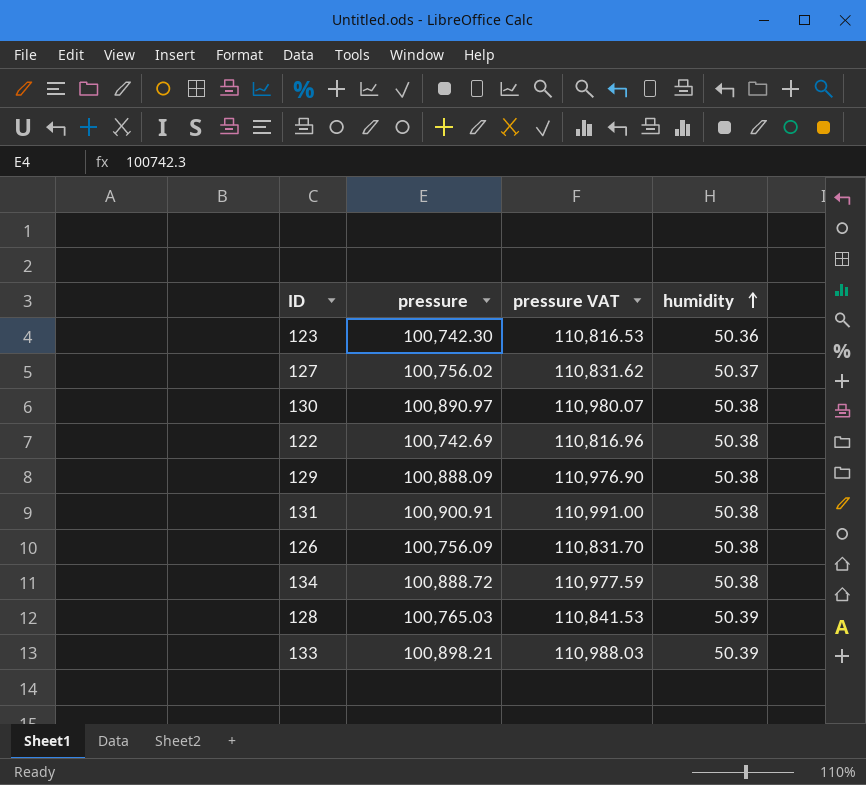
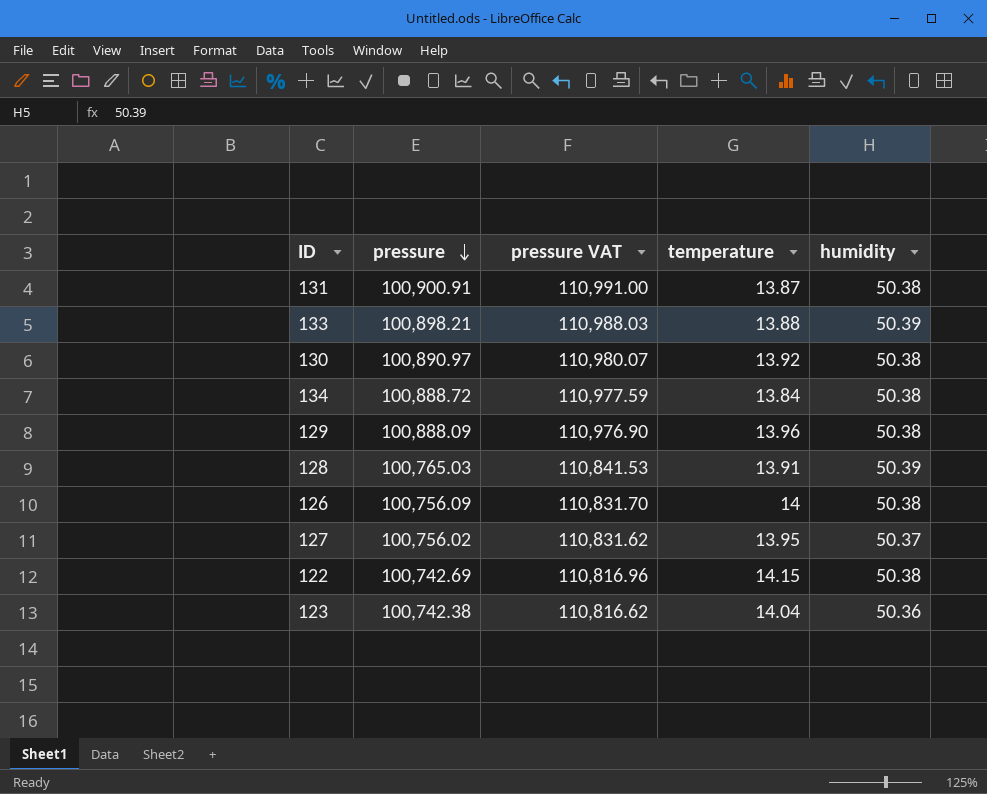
row order: humidity ascending -> pressure descending
column temperature | position: none -> 4
123 | pressure: 100,742.30 -> 100,742.38
123 | pressure VAT: 110,816.53 -> 110,816.62

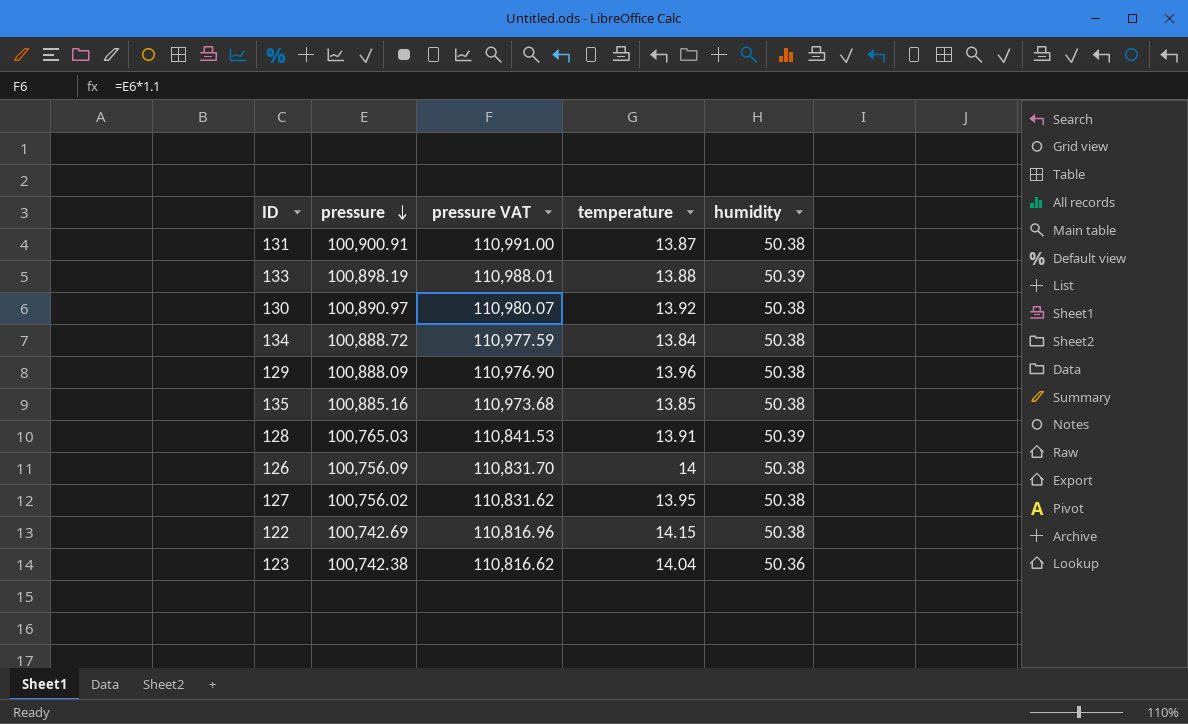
133 | pressure: 100,898.21 -> 100,898.19
133 | pressure VAT: 110,988.03 -> 110,988.01
row 135: none -> 100,885.16 | 110,973.68 | 13.85 | 50.38
127 | humidity: 50.37 -> 50.38

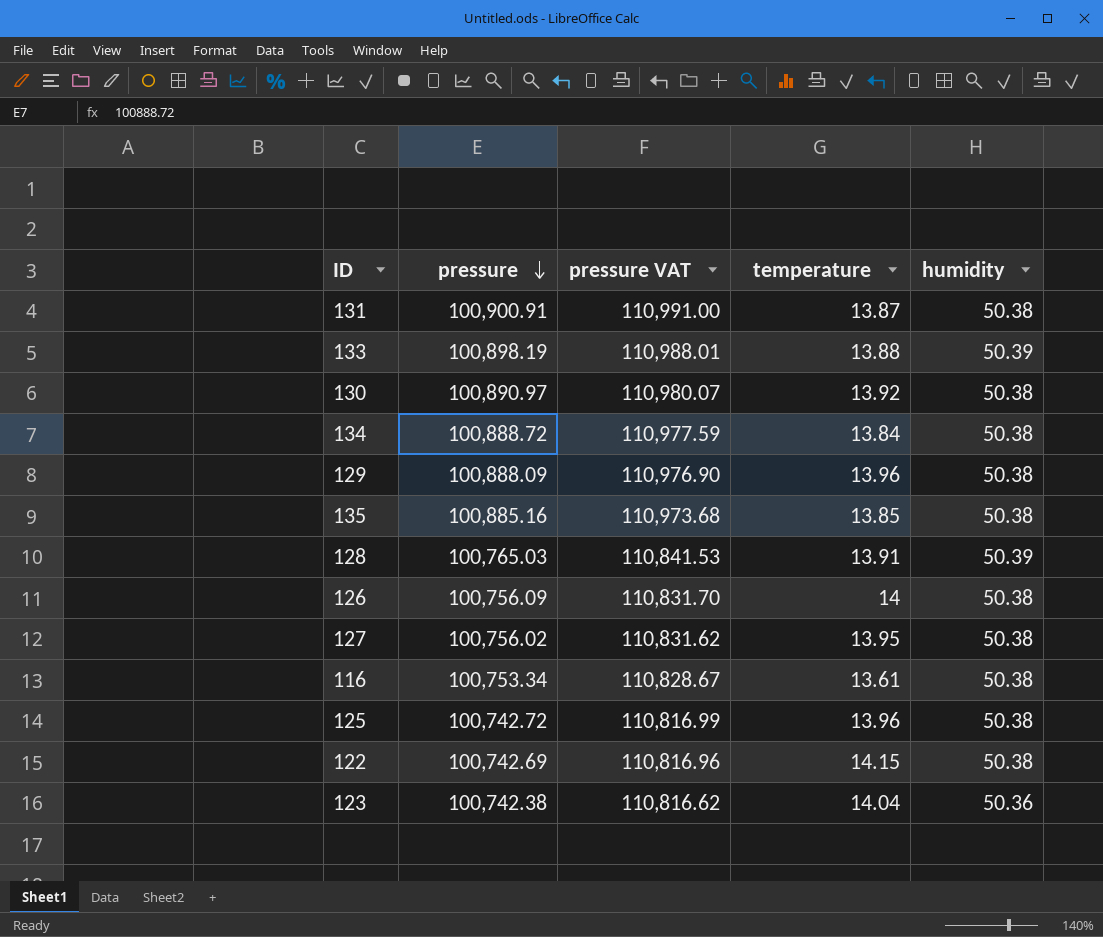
row 116: none -> 100,753.34 | 110,828.67 | 13.61 | 50.38
row 125: none -> 100,742.72 | 110,816.99 | 13.96 | 50.38

